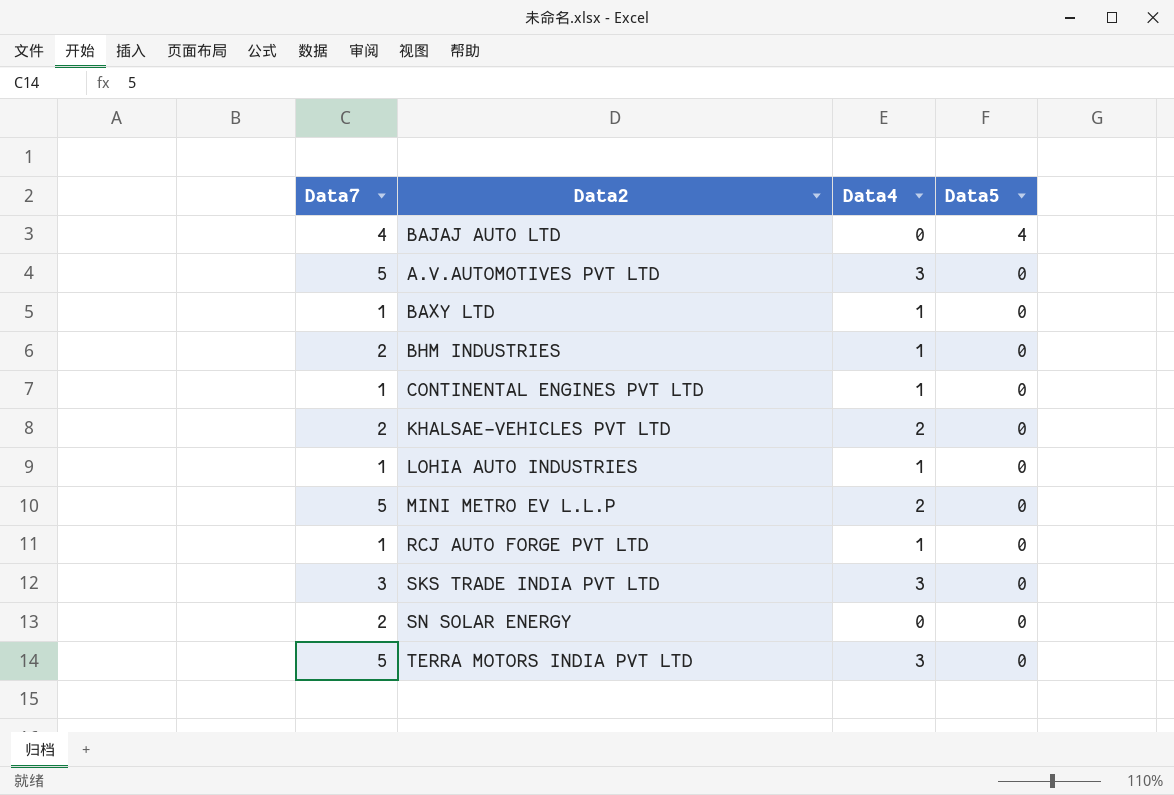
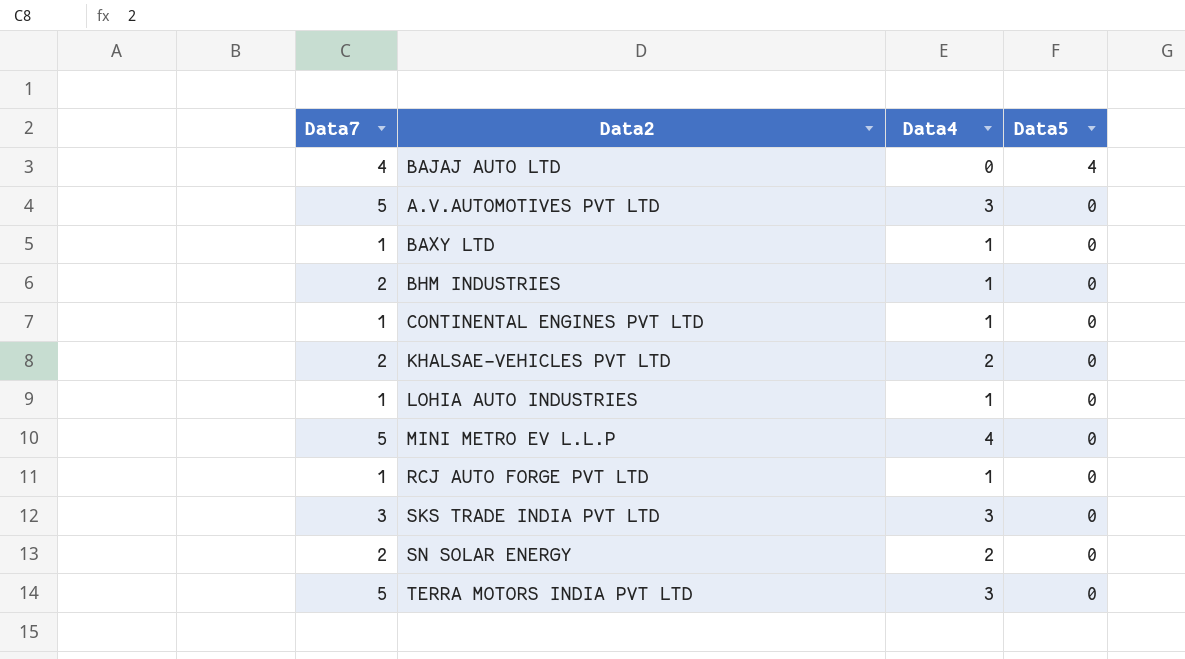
MINI METRO EV L.L.P | Data4: 2 -> 4
SN SOLAR ENERGY | Data4: 0 -> 2

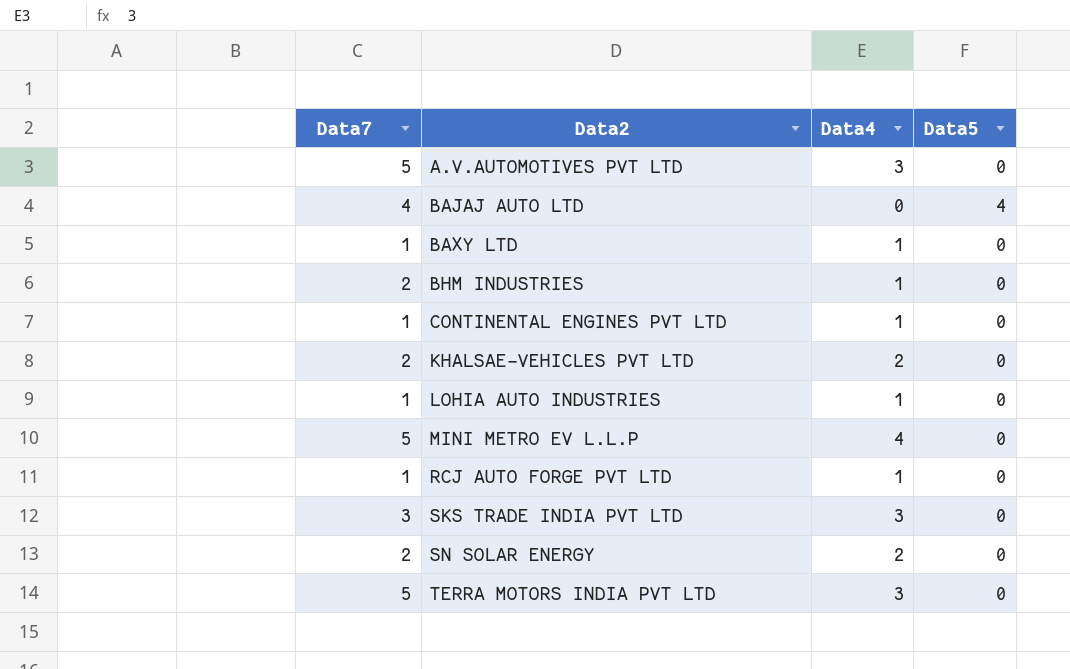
row order: Data5 descending -> Data2 ascending

